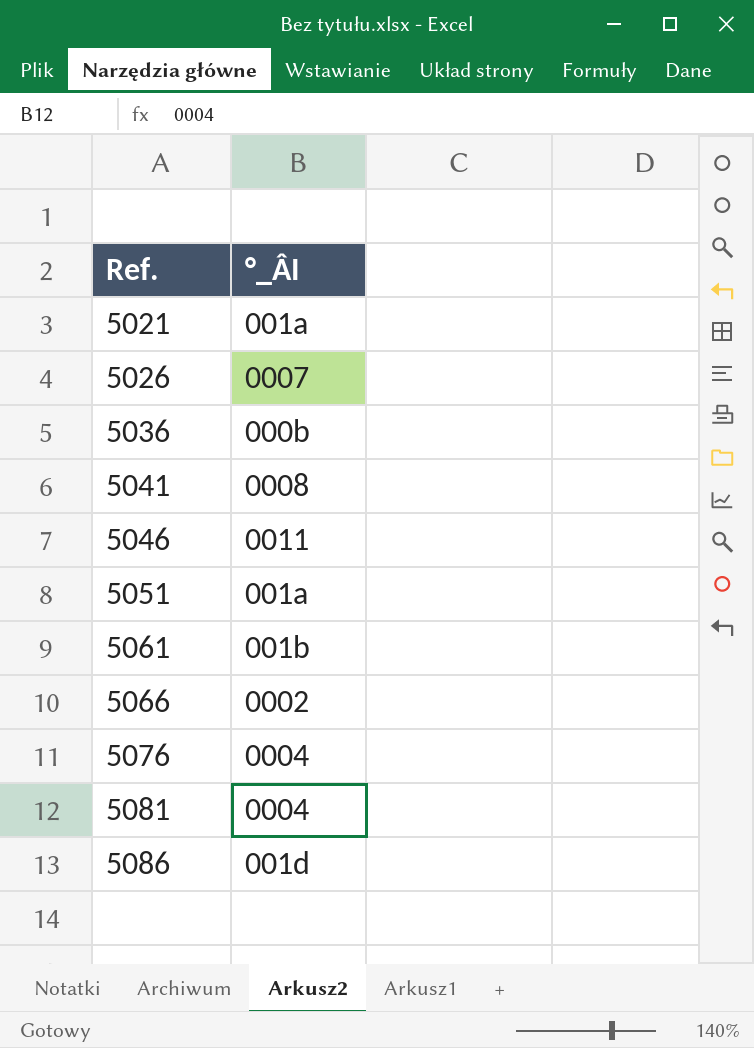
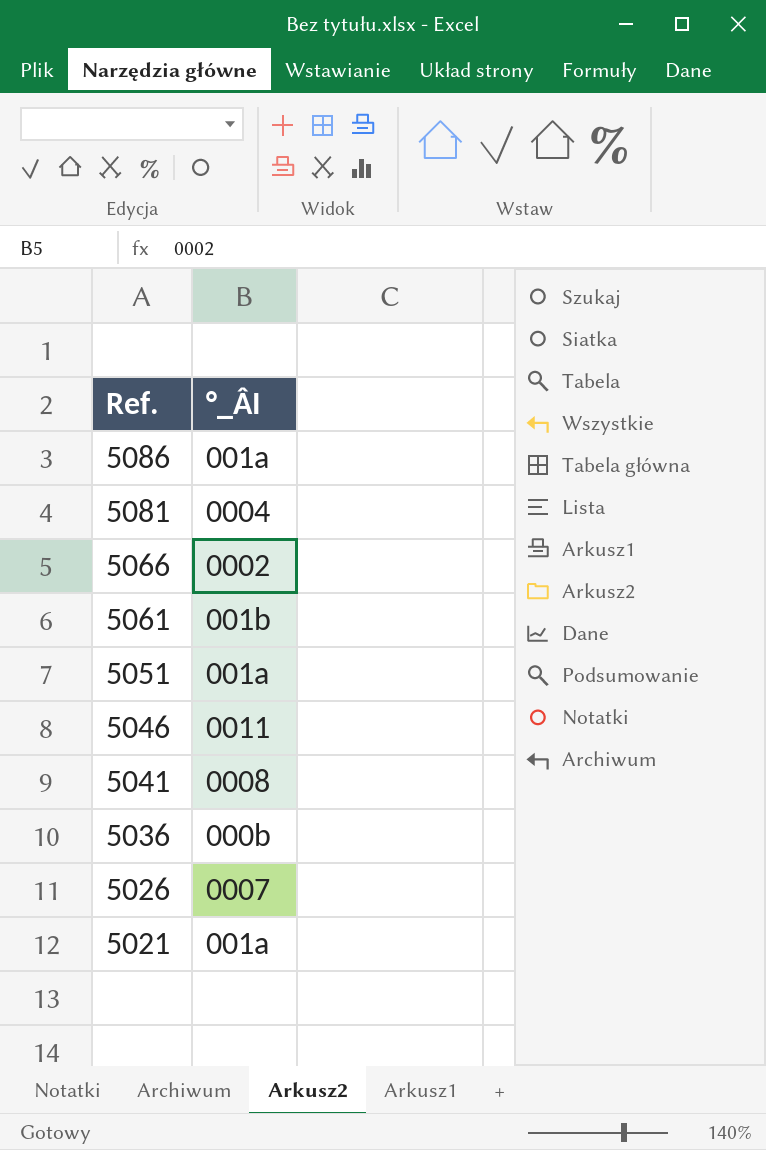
row order: Ref. ascending -> Ref. descending
row 5076: 0004 -> none
5086 | °_ÂI: 001d -> 001a

